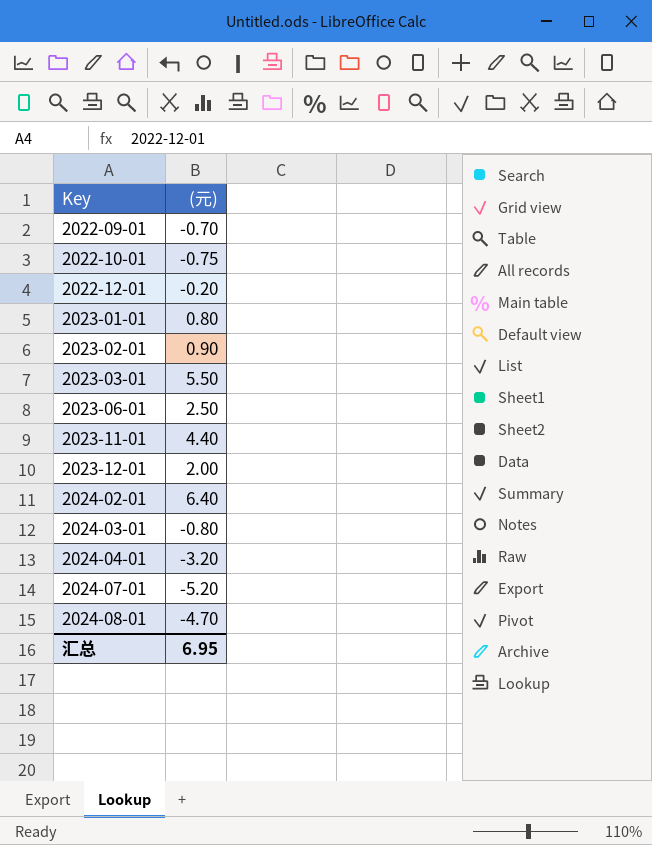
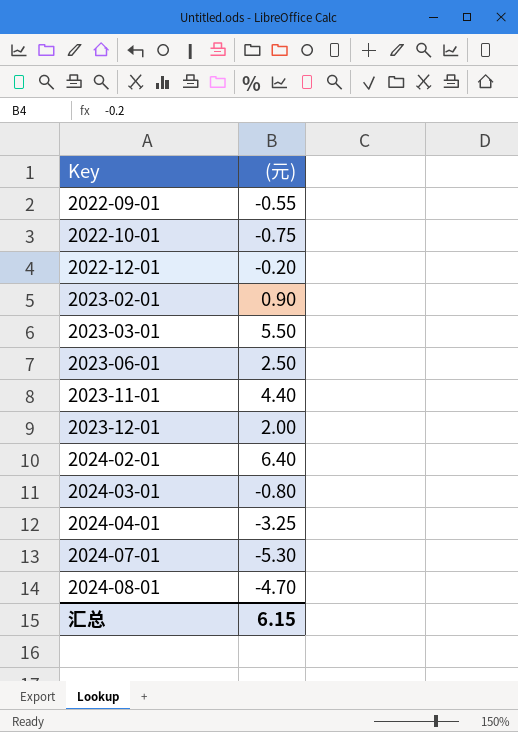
row 2023-01-01: 0.80 -> none
2022-09-01 | (元): -0.70 -> -0.55
2024-04-01 | (元): -3.20 -> -3.25
2024-07-01 | (元): -5.20 -> -5.30
汇总 | (元): 6.95 -> 6.15

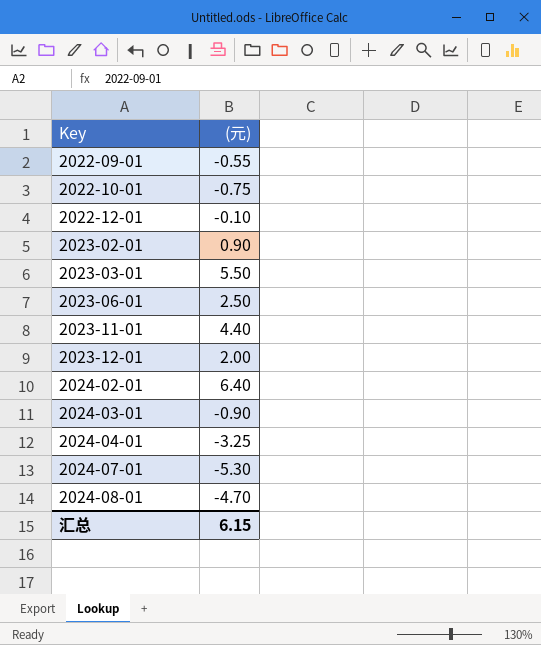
2022-12-01 | (元): -0.20 -> -0.10
2024-03-01 | (元): -0.80 -> -0.90

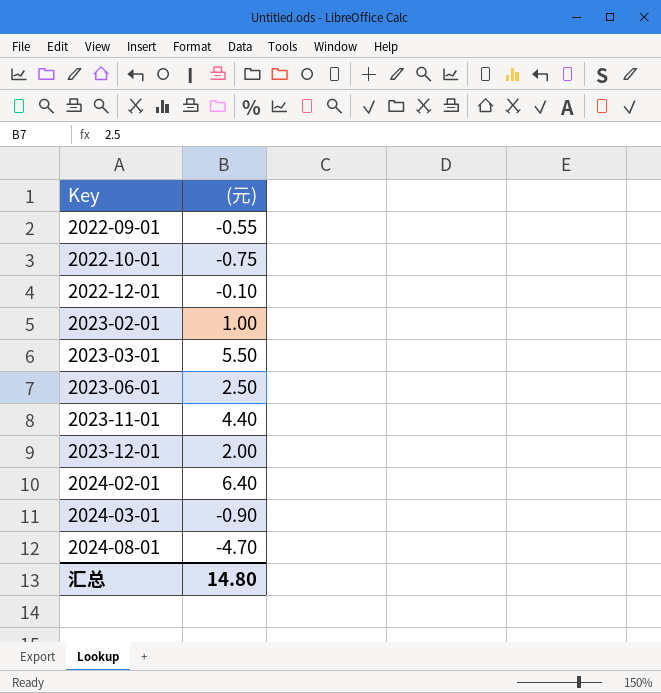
row 2024-04-01: -3.25 -> none
row 2024-07-01: -5.30 -> none
2023-02-01 | (元): 0.90 -> 1.00
汇总 | (元): 6.15 -> 14.80

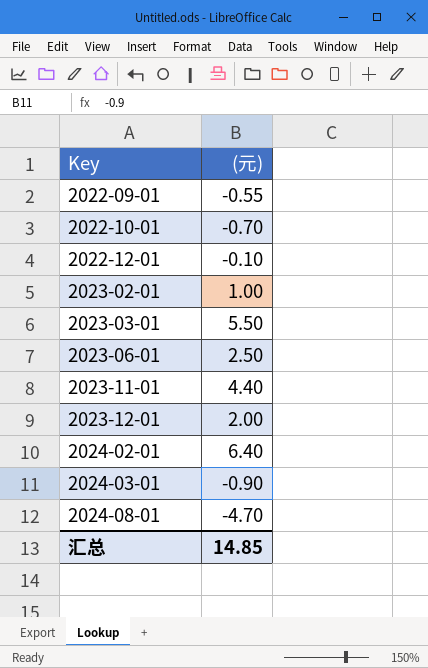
2022-10-01 | (元): -0.75 -> -0.70
汇总 | (元): 14.80 -> 14.85

